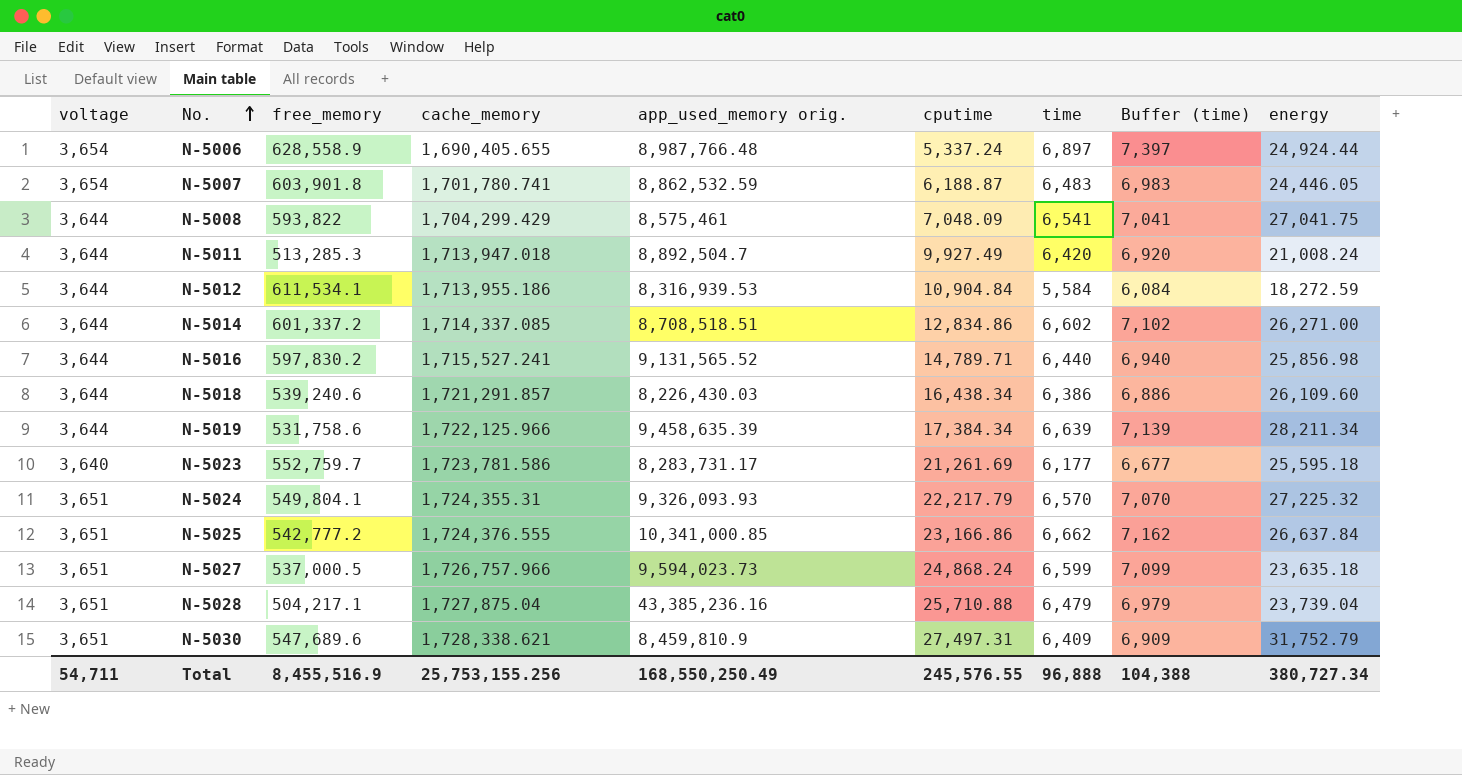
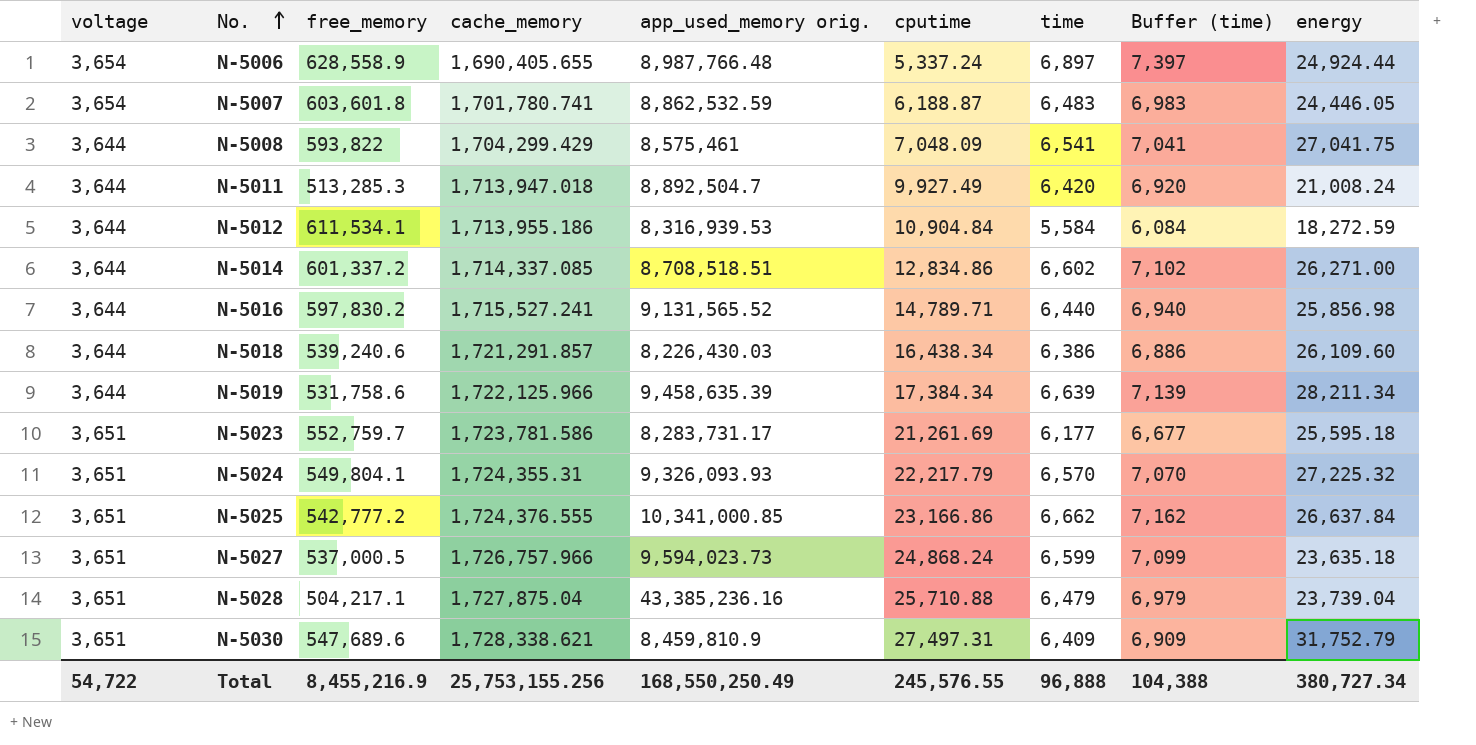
N-5007 | free_memory: 603,901.8 -> 603,601.8
N-5023 | voltage: 3,640 -> 3,651
Total | voltage: 54,711 -> 54,722
Total | free_memory: 8,455,516.9 -> 8,455,216.9

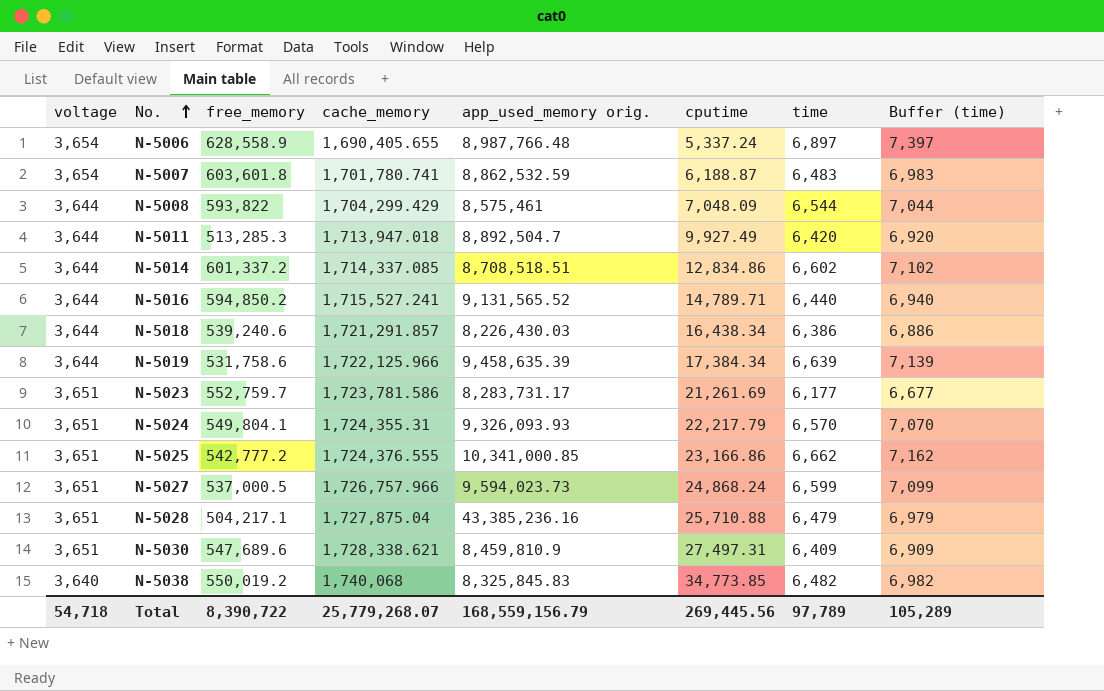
column energy | position: 9 -> none
row N-5012: 3,644 | 611,534.1 | 1,713,955.186 | 8,316,939.53 | 10,904.84 | 5,584 | 6,084 | 18,272.59 -> none
N-5008 | time: 6,541 -> 6,544
N-5008 | Buffer (time): 7,041 -> 7,044
N-5016 | free_memory: 597,830.2 -> 594,850.2
row N-5038: none -> 3,640 | 550,019.2 | 1,740,068 | 8,325,845.83 | 34,773.85 | 6,482 | 6,982
Total | voltage: 54,722 -> 54,718
Total | free_memory: 8,455,216.9 -> 8,390,722
Total | cache_memory: 25,753,155.256 -> 25,779,268.07
Total | app_used_memory orig.: 168,550,250.49 -> 168,559,156.79
Total | cputime: 245,576.55 -> 269,445.56
Total | time: 96,888 -> 97,789
Total | Buffer (time): 104,388 -> 105,289

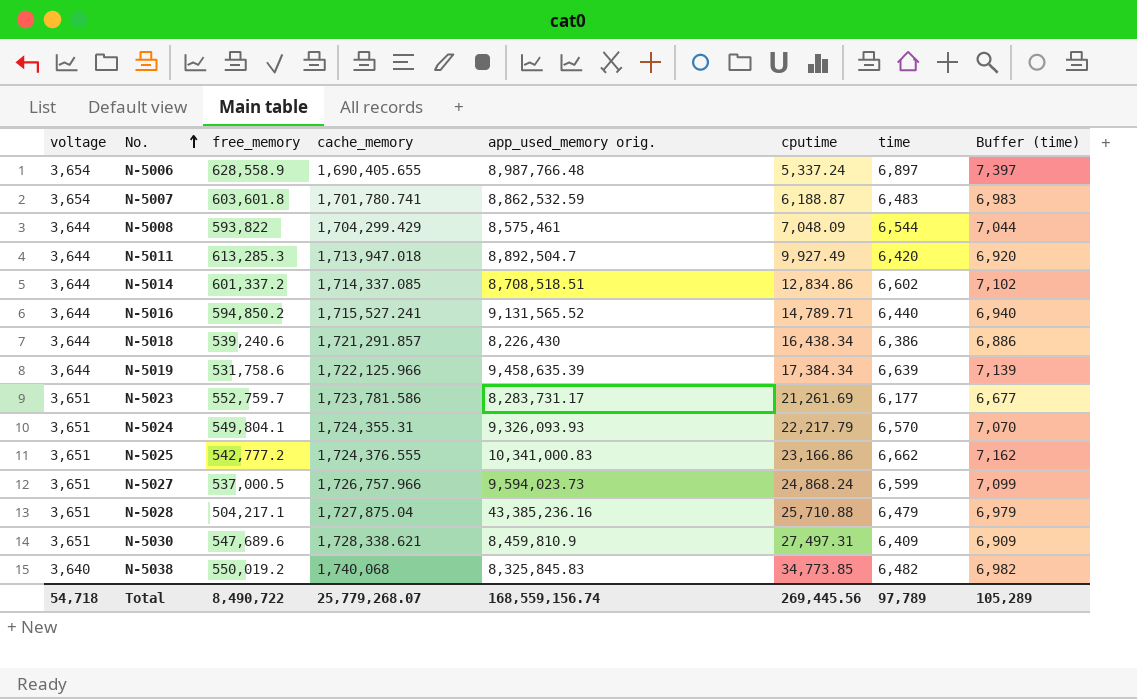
N-5011 | free_memory: 513,285.3 -> 613,285.3
N-5018 | app_used_memory orig.: 8,226,430.03 -> 8,226,430
N-5025 | app_used_memory orig.: 10,341,000.85 -> 10,341,000.83
Total | free_memory: 8,390,722 -> 8,490,722
Total | app_used_memory orig.: 168,559,156.79 -> 168,559,156.74

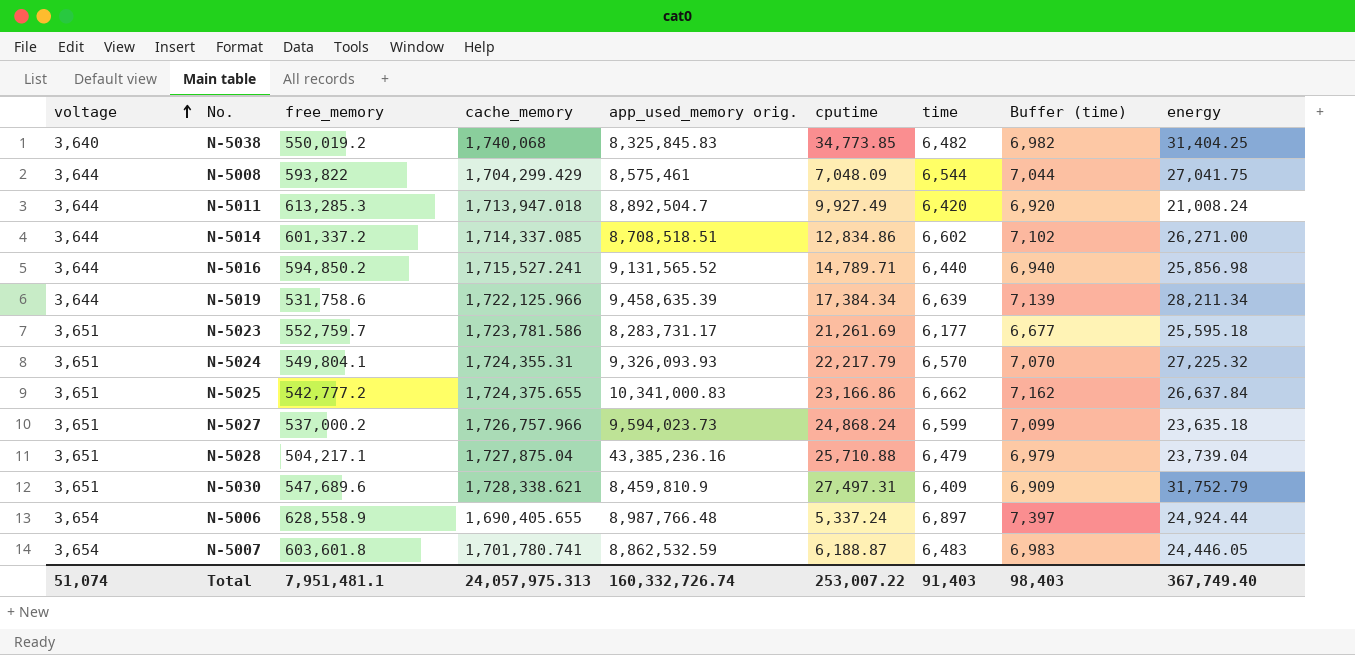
row order: No. ascending -> voltage ascending
column energy | position: none -> 9
row N-5018: 3,644 | 539,240.6 | 1,721,291.857 | 8,226,430 | 16,438.34 | 6,386 | 6,886 -> none
N-5025 | cache_memory: 1,724,376.555 -> 1,724,375.655
N-5027 | free_memory: 537,000.5 -> 537,000.2
Total | voltage: 54,718 -> 51,074
Total | free_memory: 8,490,722 -> 7,951,481.1
Total | cache_memory: 25,779,268.07 -> 24,057,975.313
Total | app_used_memory orig.: 168,559,156.74 -> 160,332,726.74
Total | cputime: 269,445.56 -> 253,007.22
Total | time: 97,789 -> 91,403
Total | Buffer (time): 105,289 -> 98,403

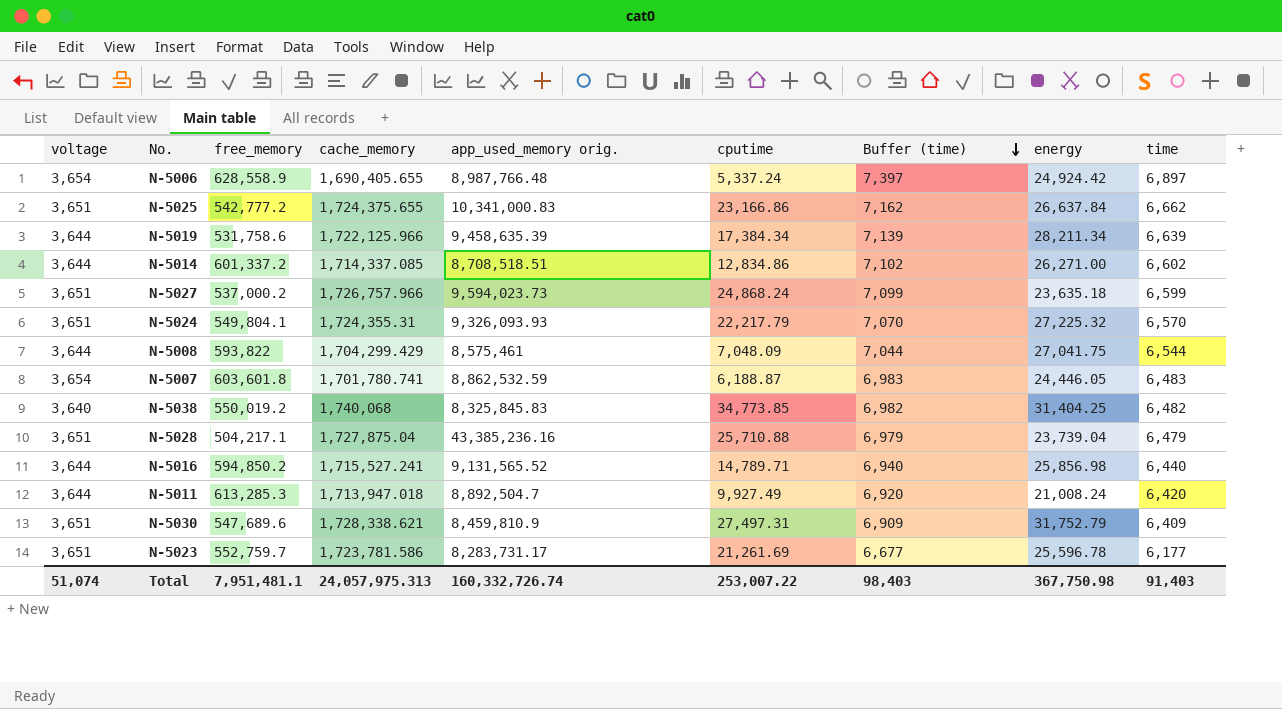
row order: voltage ascending -> Buffer (time) descending
column time | position: 7 -> 9
N-5006 | energy: 24,924.44 -> 24,924.42
N-5023 | energy: 25,595.18 -> 25,596.78
Total | energy: 367,749.40 -> 367,750.98

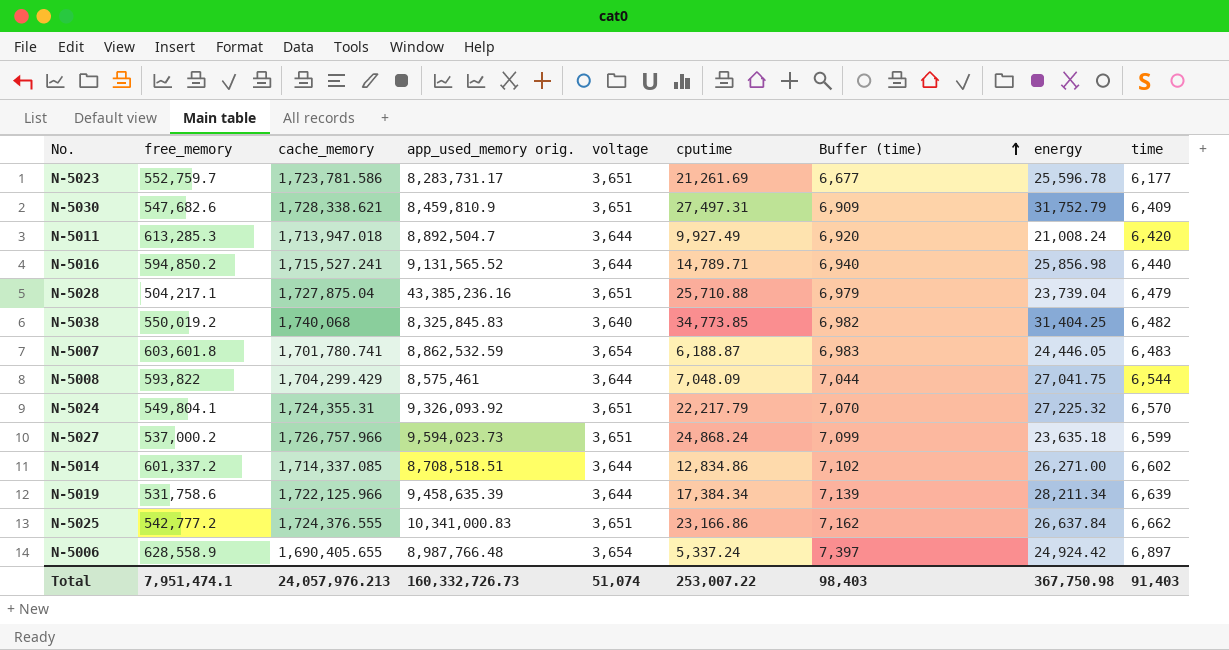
row order: Buffer (time) descending -> Buffer (time) ascending
column voltage | position: 1 -> 5
N-5030 | free_memory: 547,689.6 -> 547,682.6
N-5024 | app_used_memory orig.: 9,326,093.93 -> 9,326,093.92
N-5025 | cache_memory: 1,724,375.655 -> 1,724,376.555
Total | free_memory: 7,951,481.1 -> 7,951,474.1
Total | cache_memory: 24,057,975.313 -> 24,057,976.213
Total | app_used_memory orig.: 160,332,726.74 -> 160,332,726.73

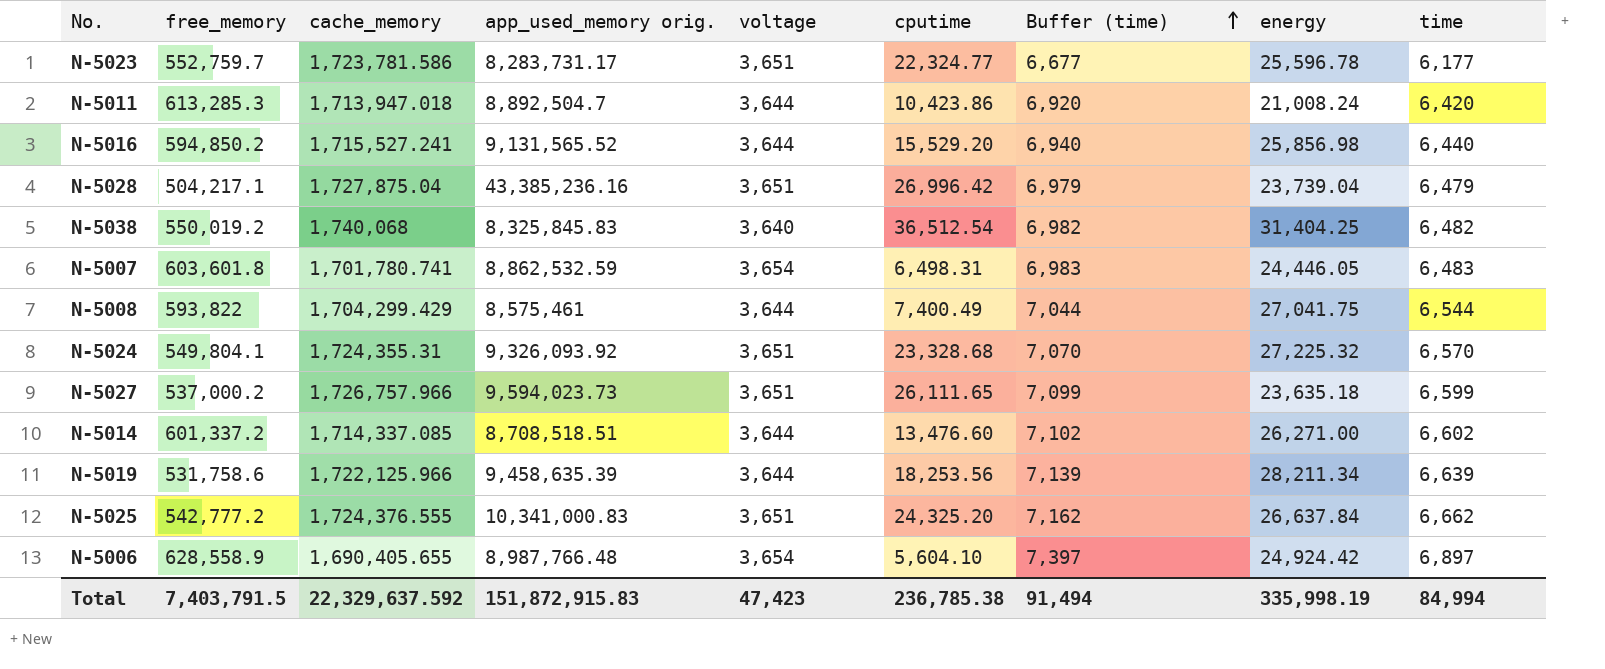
row N-5030: 547,682.6 | 1,728,338.621 | 8,459,810.9 | 3,651 | 27,497.31 | 6,909 | 31,752.79 | 6,409 -> none
N-5023 | cputime: 21,261.69 -> 22,324.77
N-5011 | cputime: 9,927.49 -> 10,423.86
N-5016 | cputime: 14,789.71 -> 15,529.20
N-5028 | cputime: 25,710.88 -> 26,996.42
N-5038 | cputime: 34,773.85 -> 36,512.54
N-5007 | cputime: 6,188.87 -> 6,498.31
N-5008 | cputime: 7,048.09 -> 7,400.49
N-5024 | cputime: 22,217.79 -> 23,328.68
N-5027 | cputime: 24,868.24 -> 26,111.65
N-5014 | cputime: 12,834.86 -> 13,476.60
N-5019 | cputime: 17,384.34 -> 18,253.56
N-5025 | cputime: 23,166.86 -> 24,325.20
N-5006 | cputime: 5,337.24 -> 5,604.10
Total | free_memory: 7,951,474.1 -> 7,403,791.5
Total | cache_memory: 24,057,976.213 -> 22,329,637.592
Total | app_used_memory orig.: 160,332,726.73 -> 151,872,915.83
Total | voltage: 51,074 -> 47,423
Total | cputime: 253,007.22 -> 236,785.38
Total | Buffer (time): 98,403 -> 91,494
Total | energy: 367,750.98 -> 335,998.19
Total | time: 91,403 -> 84,994

